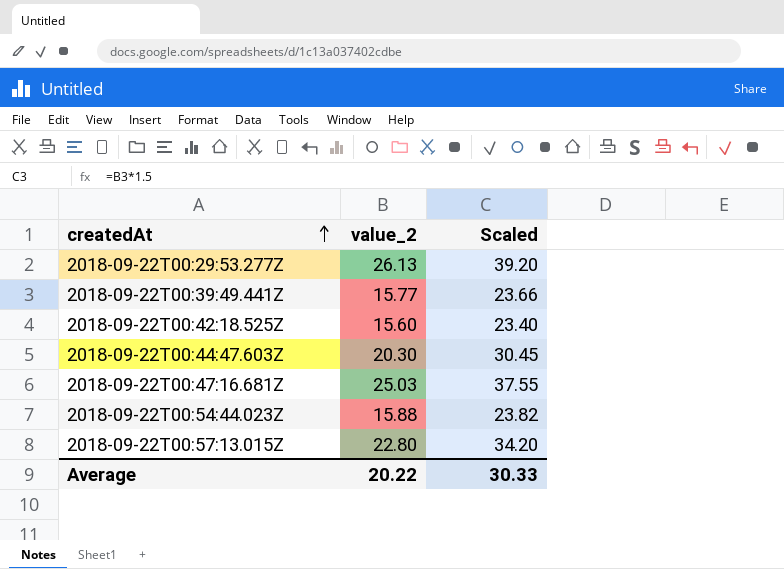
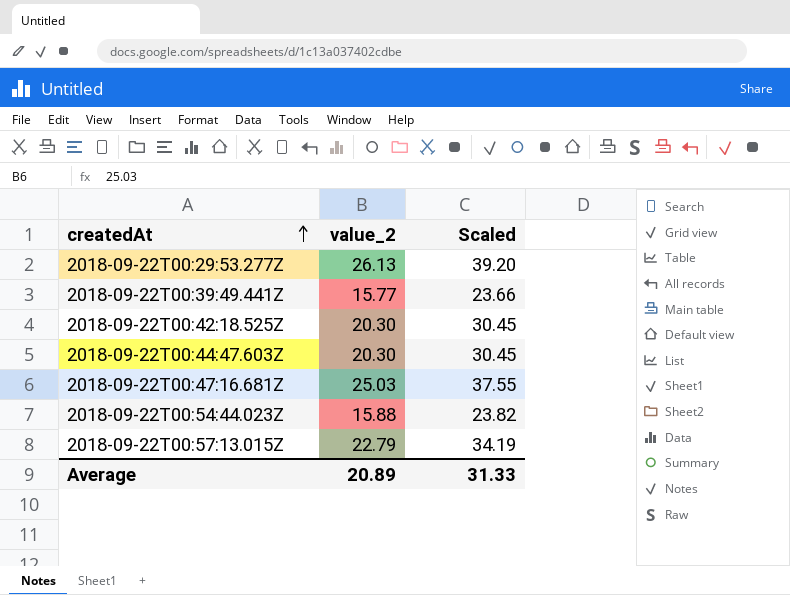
2018-09-22T00:42:18.525Z | value_2: 15.60 -> 20.30
2018-09-22T00:42:18.525Z | Scaled: 23.40 -> 30.45
2018-09-22T00:57:13.015Z | value_2: 22.80 -> 22.79
2018-09-22T00:57:13.015Z | Scaled: 34.20 -> 34.19
Average | value_2: 20.22 -> 20.89
Average | Scaled: 30.33 -> 31.33

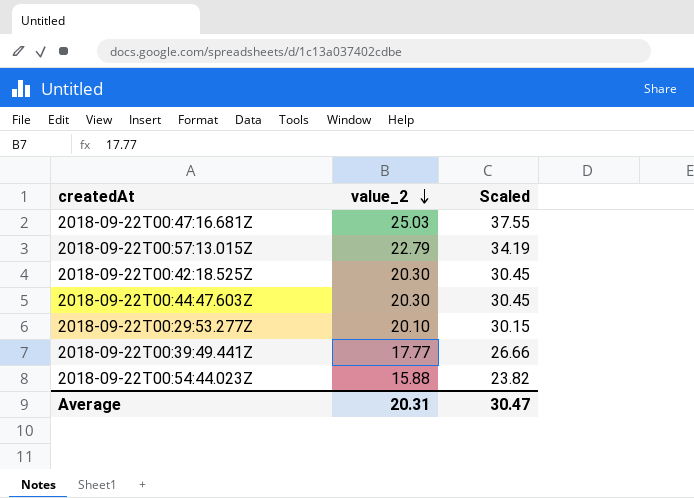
row order: createdAt ascending -> value_2 descending
2018-09-22T00:29:53.277Z | value_2: 26.13 -> 20.10
2018-09-22T00:29:53.277Z | Scaled: 39.20 -> 30.15
2018-09-22T00:39:49.441Z | value_2: 15.77 -> 17.77
2018-09-22T00:39:49.441Z | Scaled: 23.66 -> 26.66
Average | value_2: 20.89 -> 20.31
Average | Scaled: 31.33 -> 30.47

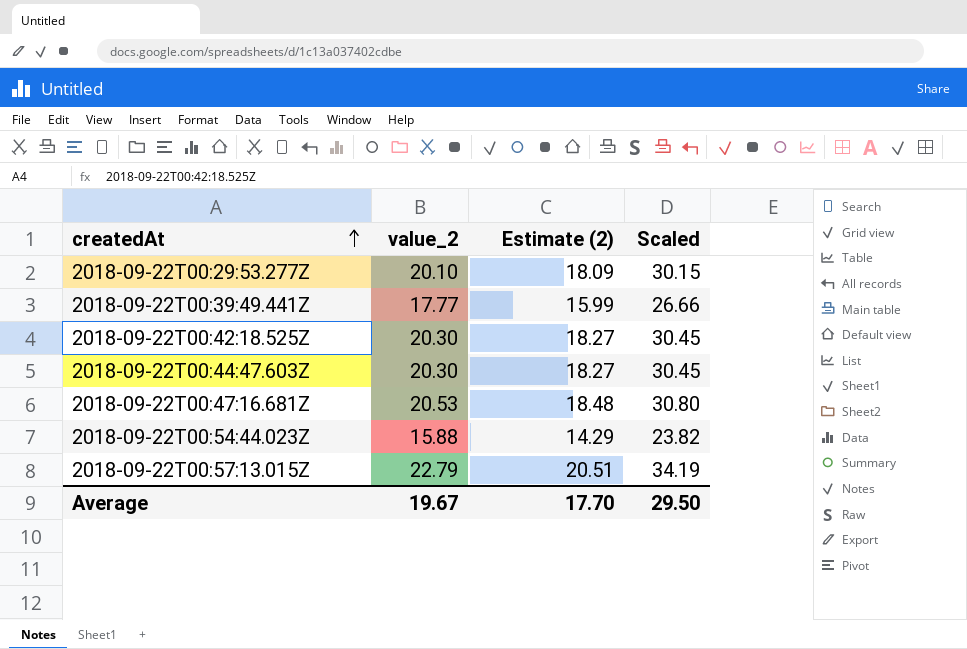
row order: value_2 descending -> createdAt ascending
column Estimate (2) | formula: none -> [value_2] * 0.9
2018-09-22T00:47:16.681Z | value_2: 25.03 -> 20.53
2018-09-22T00:47:16.681Z | Scaled: 37.55 -> 30.80
Average | value_2: 20.31 -> 19.67
Average | Scaled: 30.47 -> 29.50

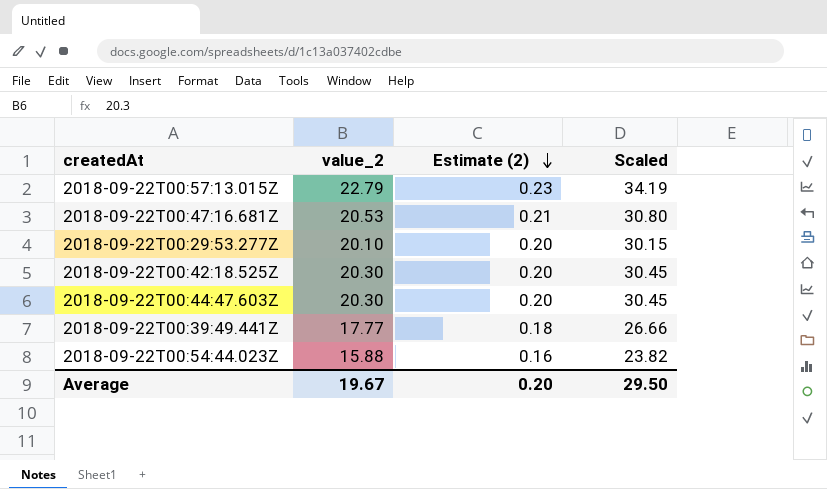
row order: createdAt ascending -> Estimate (2) descending
column Estimate (2) | formula: [value_2] * 0.9 -> [value_2] * 0.01
Average | Estimate (2): 17.70 -> 0.20

